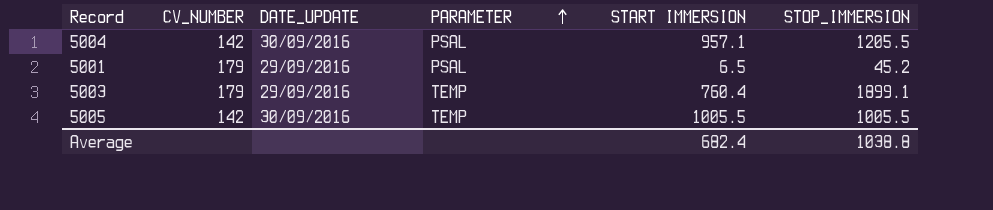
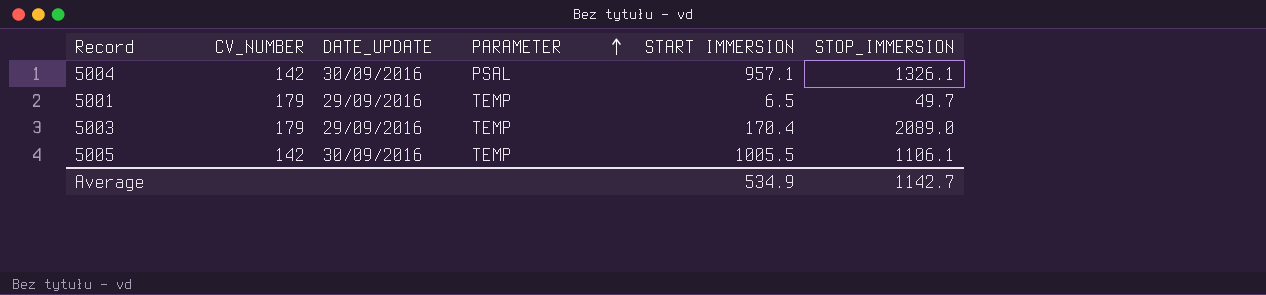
5004 | STOP_IMMERSION: 1205.5 -> 1326.1
5001 | PARAMETER: PSAL -> TEMP
5001 | STOP_IMMERSION: 45.2 -> 49.7
5003 | START IMMERSION: 760.4 -> 170.4
5003 | STOP_IMMERSION: 1899.1 -> 2089.0
5005 | STOP_IMMERSION: 1005.5 -> 1106.1
Average | START IMMERSION: 682.4 -> 534.9
Average | STOP_IMMERSION: 1038.8 -> 1142.7

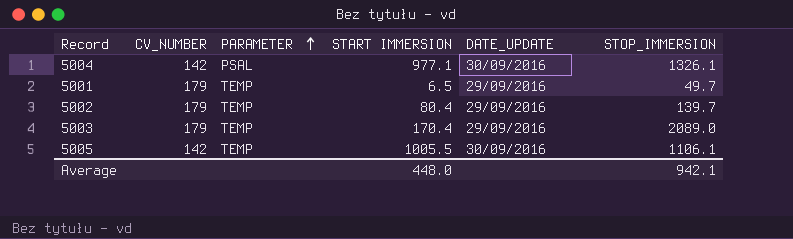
column DATE_UPDATE | position: 3 -> 5
5004 | START IMMERSION: 957.1 -> 977.1
row 5002: none -> 179 | TEMP | 80.4 | 29/09/2016 | 139.7
Average | START IMMERSION: 534.9 -> 448.0
Average | STOP_IMMERSION: 1142.7 -> 942.1

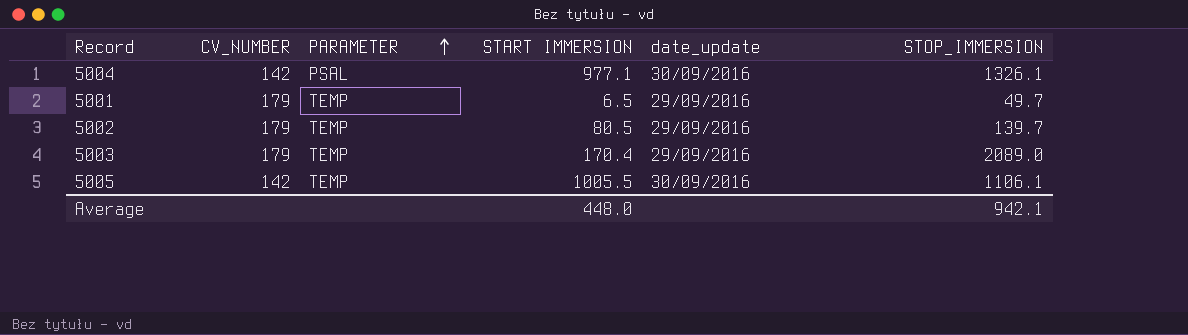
column name: DATE_UPDATE -> date_update
5002 | START IMMERSION: 80.4 -> 80.5

